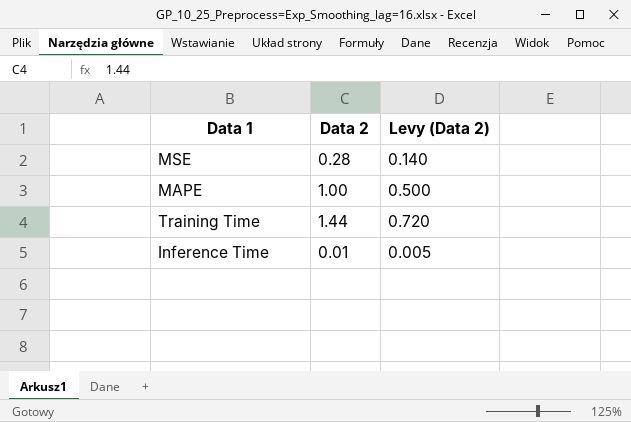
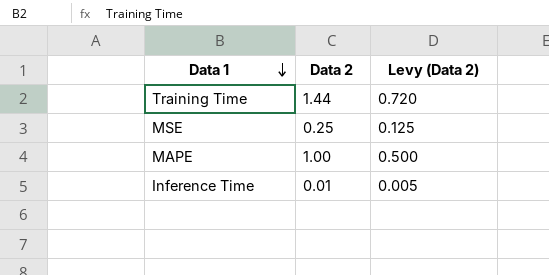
row order: none -> Data 1 descending
MSE | Data 2: 0.28 -> 0.25
MSE | Levy (Data 2): 0.140 -> 0.125

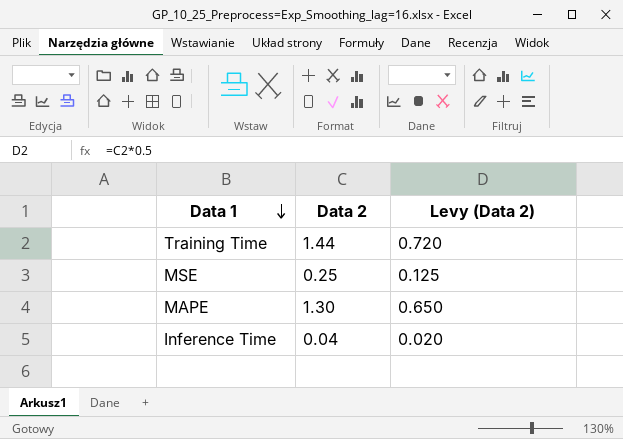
MAPE | Data 2: 1.00 -> 1.30
MAPE | Levy (Data 2): 0.500 -> 0.650
Inference Time | Data 2: 0.01 -> 0.04
Inference Time | Levy (Data 2): 0.005 -> 0.020

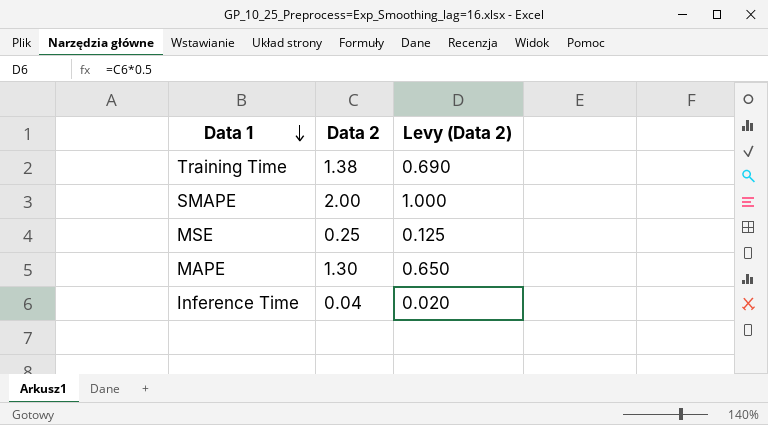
Training Time | Data 2: 1.44 -> 1.38
Training Time | Levy (Data 2): 0.720 -> 0.690
row SMAPE: none -> 2.00 | 1.000

